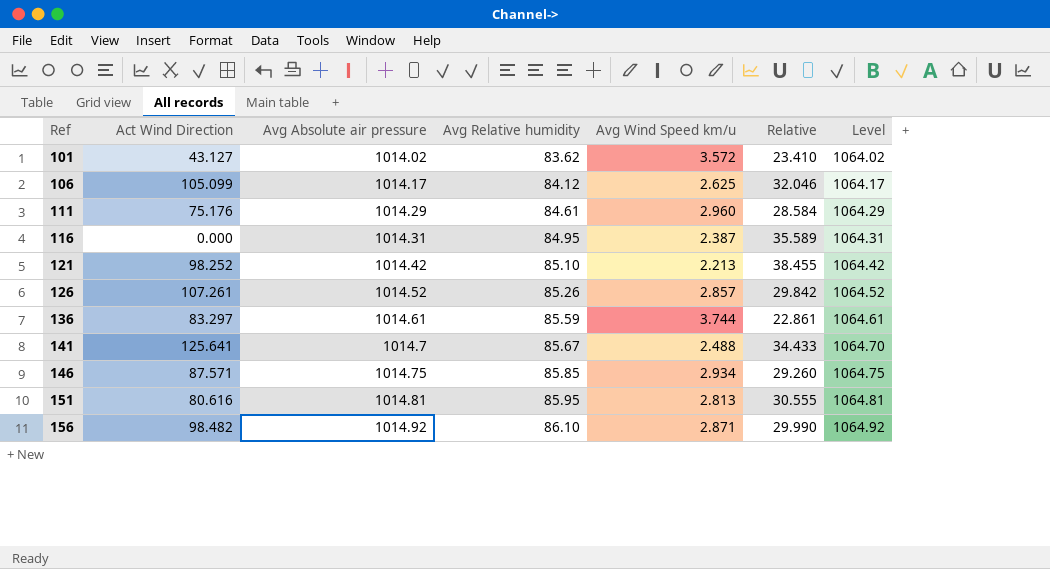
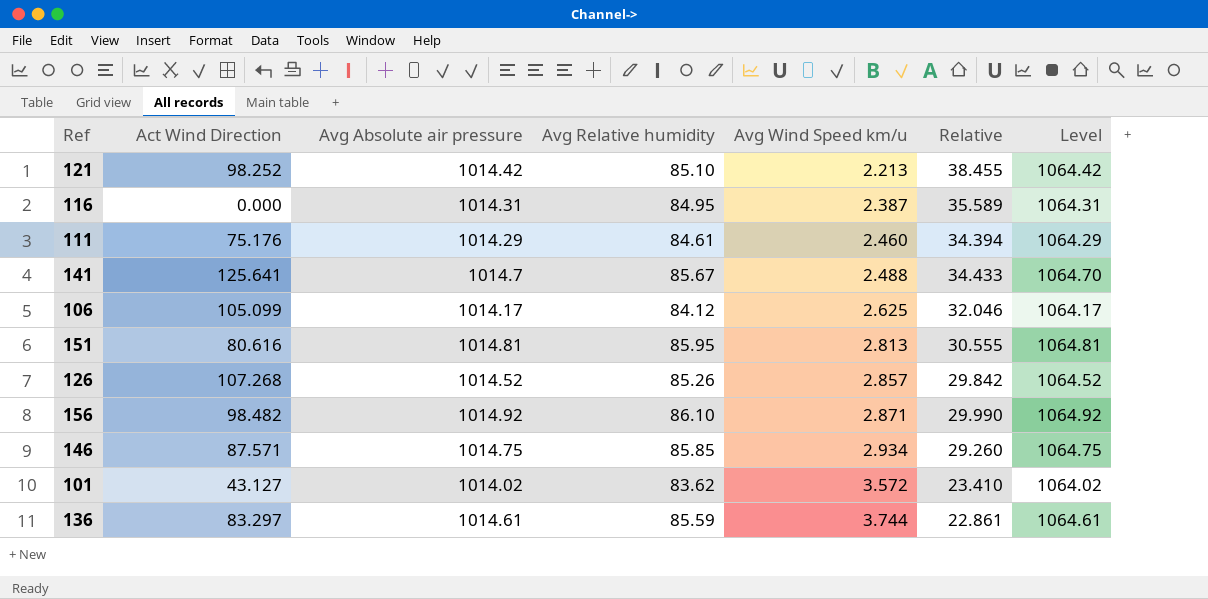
row order: Ref ascending -> Avg Wind Speed km/u ascending
111 | Avg Wind Speed km/u: 2.960 -> 2.460
111 | Relative: 28.584 -> 34.394
126 | Act Wind Direction: 107.261 -> 107.268

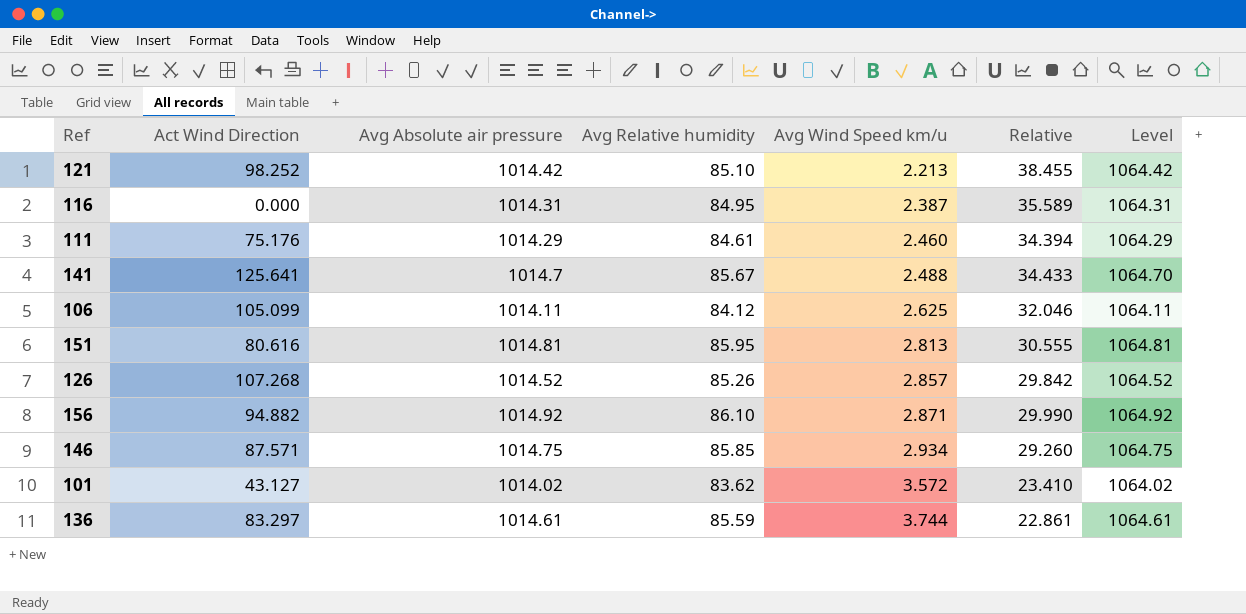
106 | Avg Absolute air pressure: 1014.17 -> 1014.11
106 | Level: 1064.17 -> 1064.11
156 | Act Wind Direction: 98.482 -> 94.882

